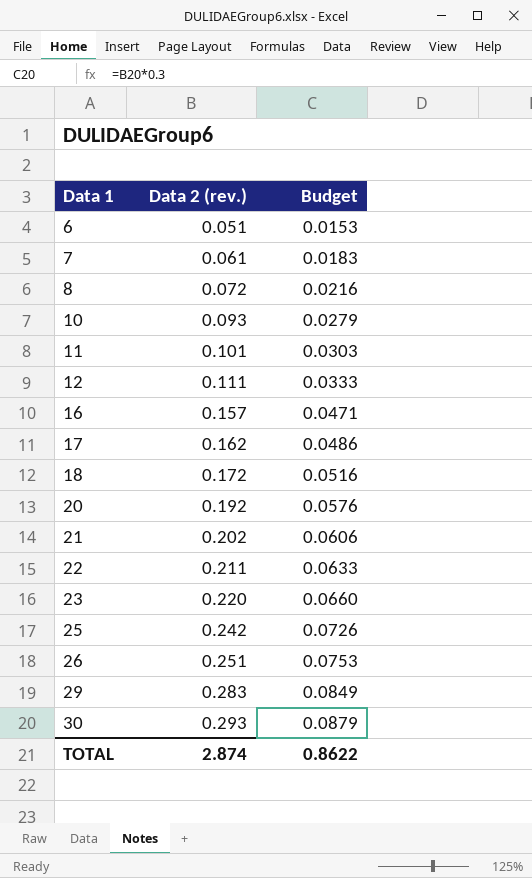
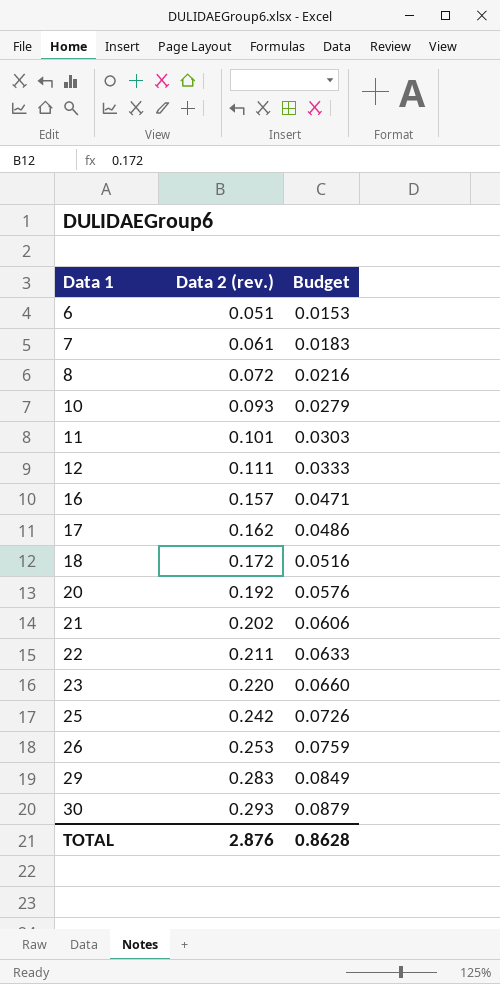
26 | Data 2 (rev.): 0.251 -> 0.253
26 | Budget: 0.0753 -> 0.0759
TOTAL | Data 2 (rev.): 2.874 -> 2.876
TOTAL | Budget: 0.8622 -> 0.8628

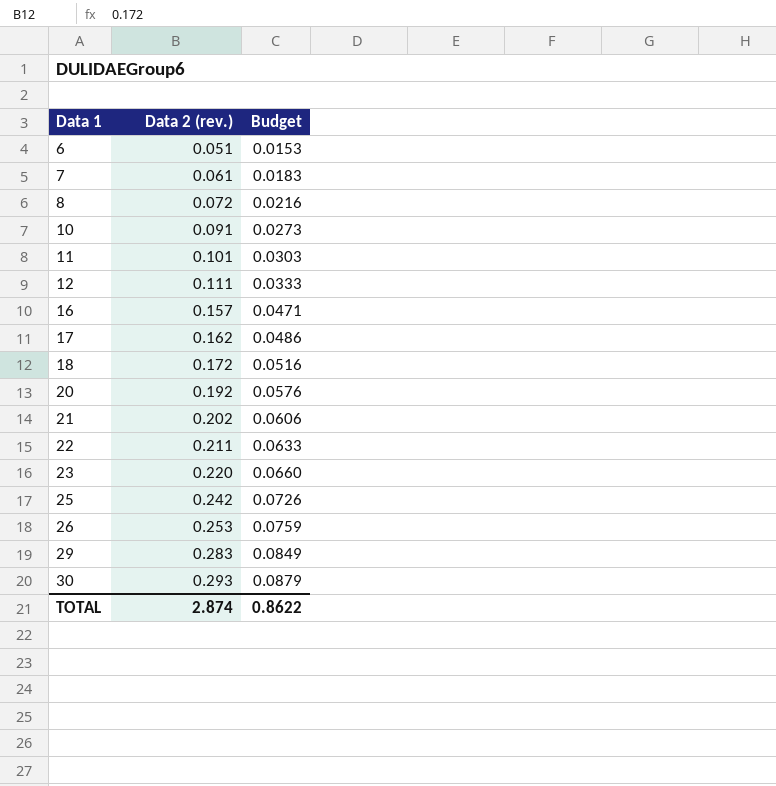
10 | Data 2 (rev.): 0.093 -> 0.091
10 | Budget: 0.0279 -> 0.0273
TOTAL | Data 2 (rev.): 2.876 -> 2.874
TOTAL | Budget: 0.8628 -> 0.8622

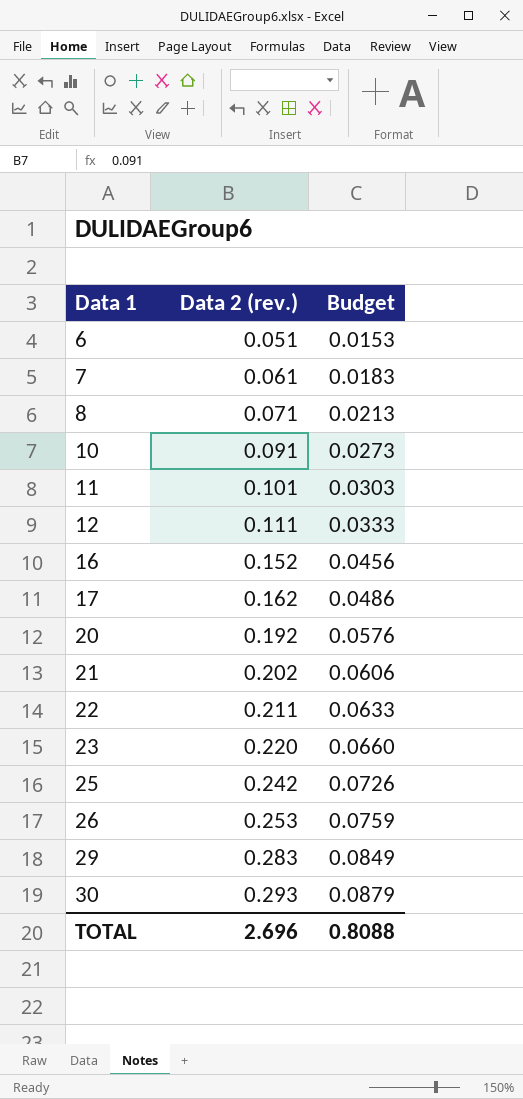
row 18: 0.172 | 0.0516 -> none
8 | Data 2 (rev.): 0.072 -> 0.071
8 | Budget: 0.0216 -> 0.0213
16 | Data 2 (rev.): 0.157 -> 0.152
16 | Budget: 0.0471 -> 0.0456
TOTAL | Data 2 (rev.): 2.874 -> 2.696
TOTAL | Budget: 0.8622 -> 0.8088

